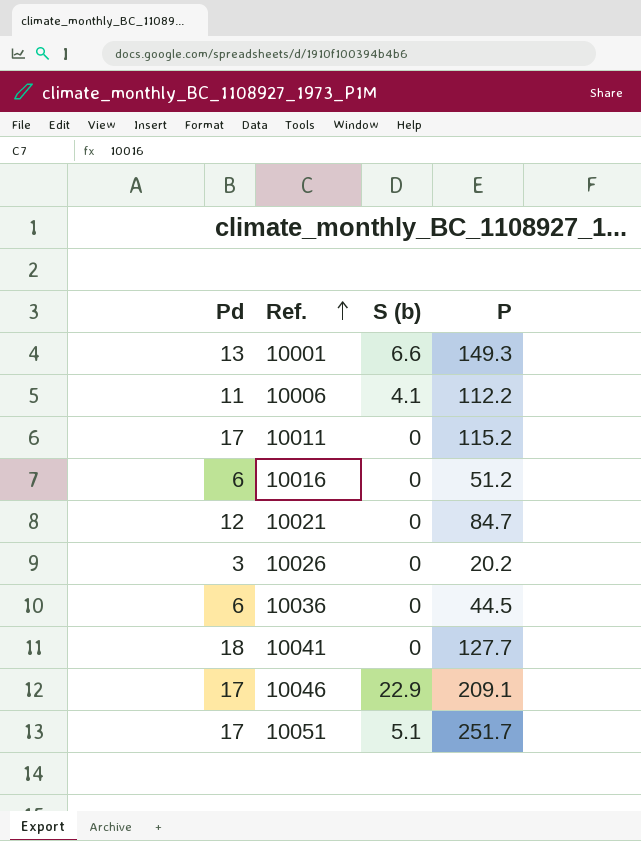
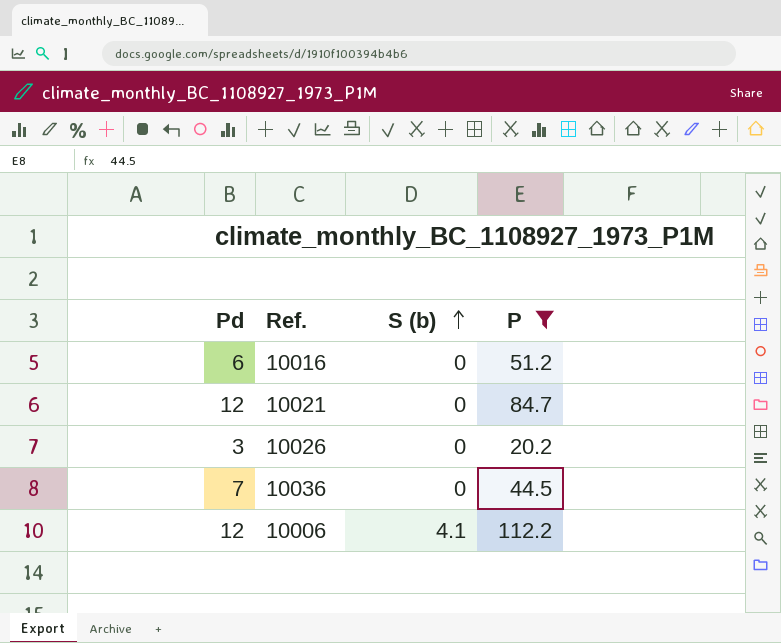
filter: none -> P <= 112.2
row order: Ref. ascending -> S (b) ascending
10036 | Pd: 6 -> 7
10006 | Pd: 11 -> 12

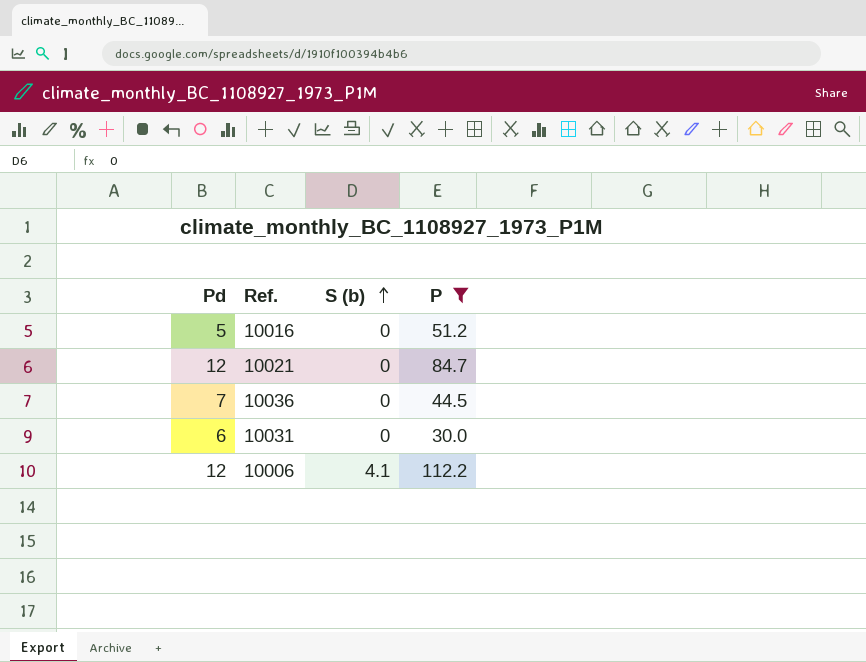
row 10026: 3 | 0 | 20.2 -> none
10016 | Pd: 6 -> 5
row 10031: none -> 6 | 0 | 30.0

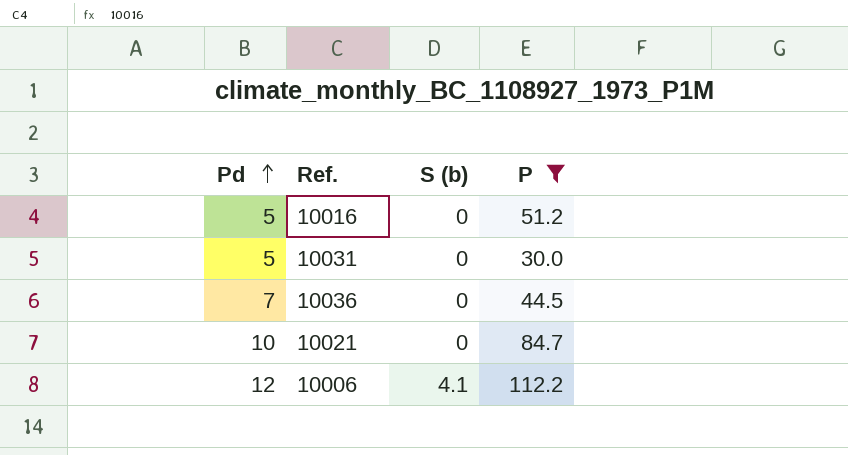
row order: S (b) ascending -> Pd ascending
10031 | Pd: 6 -> 5
10021 | Pd: 12 -> 10

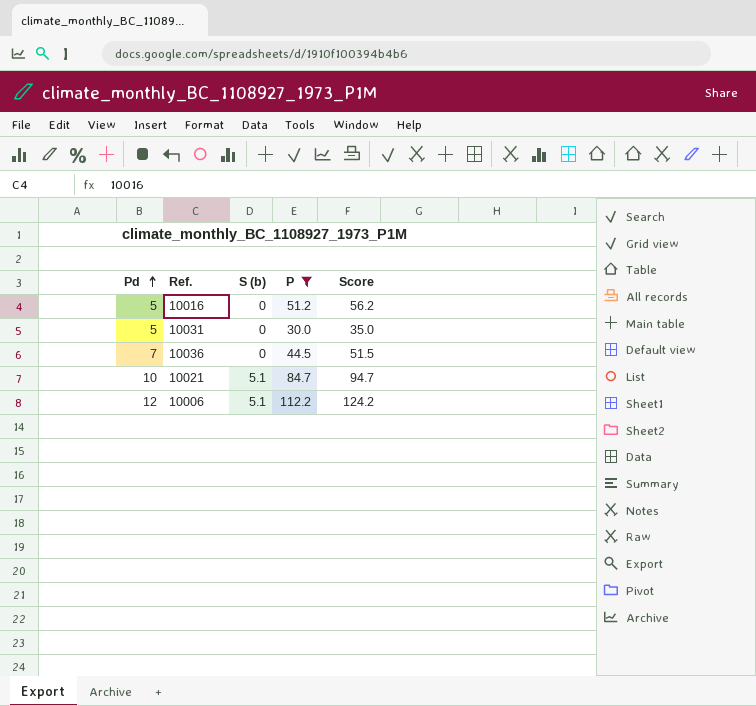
column Score | formula: none -> [Pd] + [P]
10021 | S (b): 0 -> 5.1
10006 | S (b): 4.1 -> 5.1

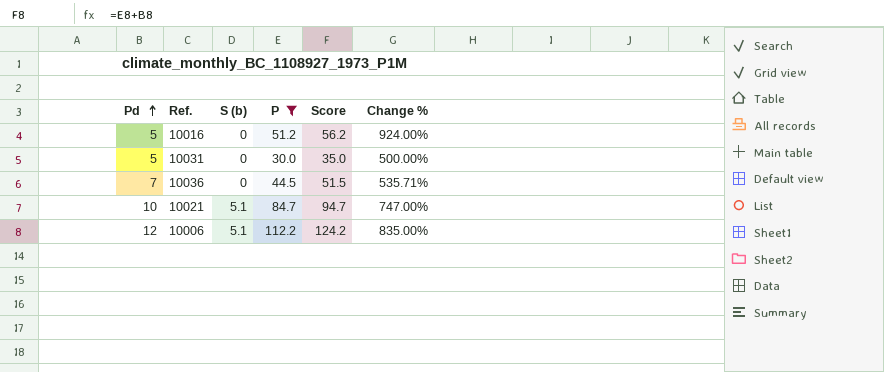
column Change % | formula: none -> ([P] - [Pd]) / [Pd]

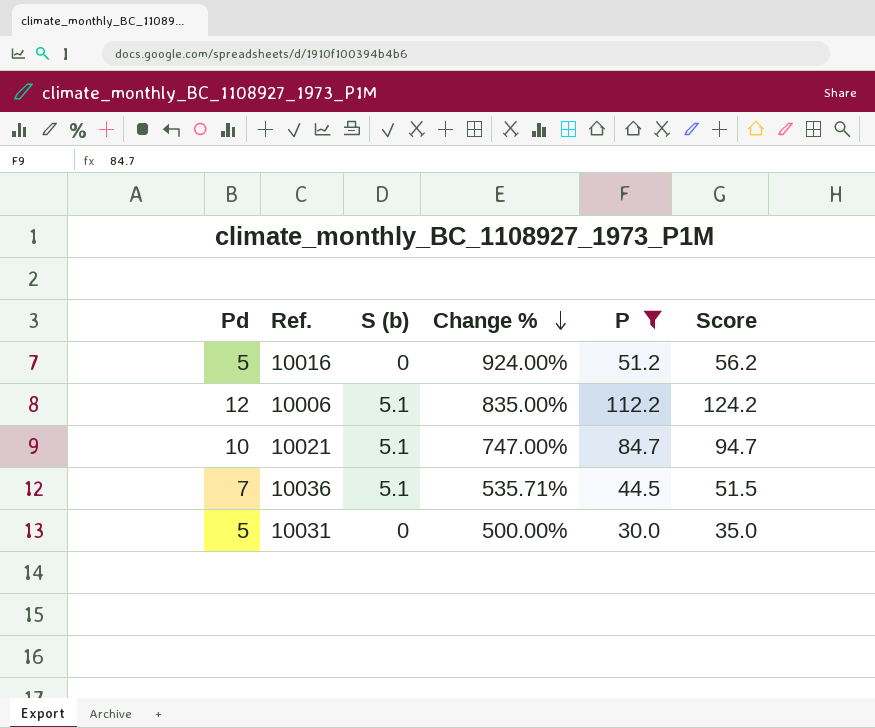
row order: Pd ascending -> Change % descending
column Change % | position: 6 -> 4
10036 | S (b): 0 -> 5.1

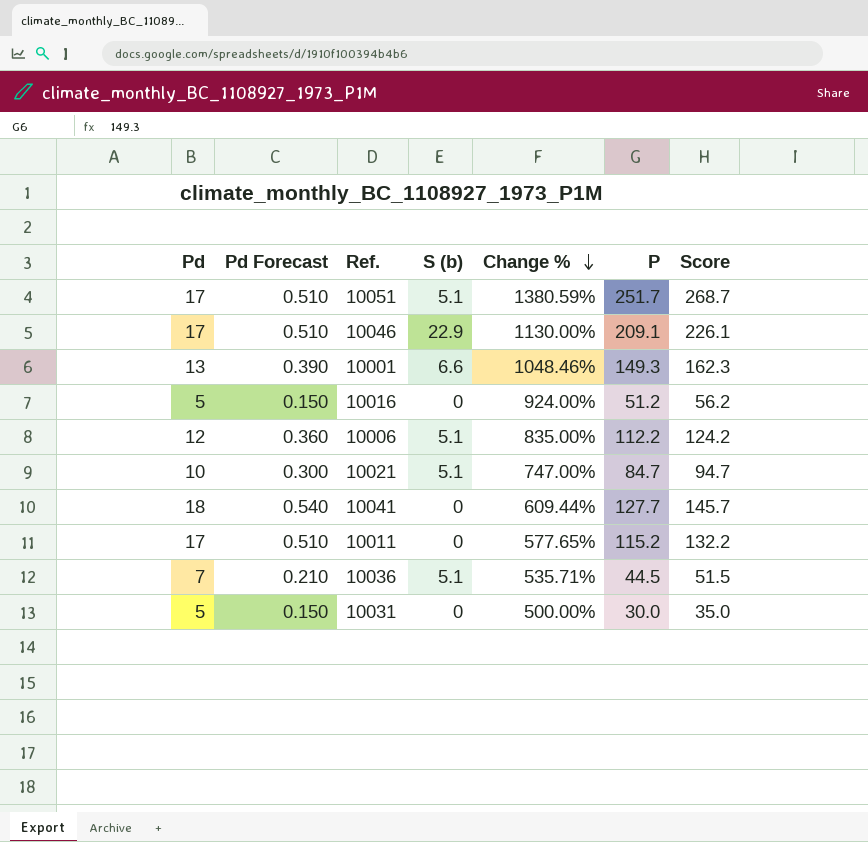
filter: P <= 112.2 -> none
column Pd Forecast | formula: none -> [Pd] * 0.03

